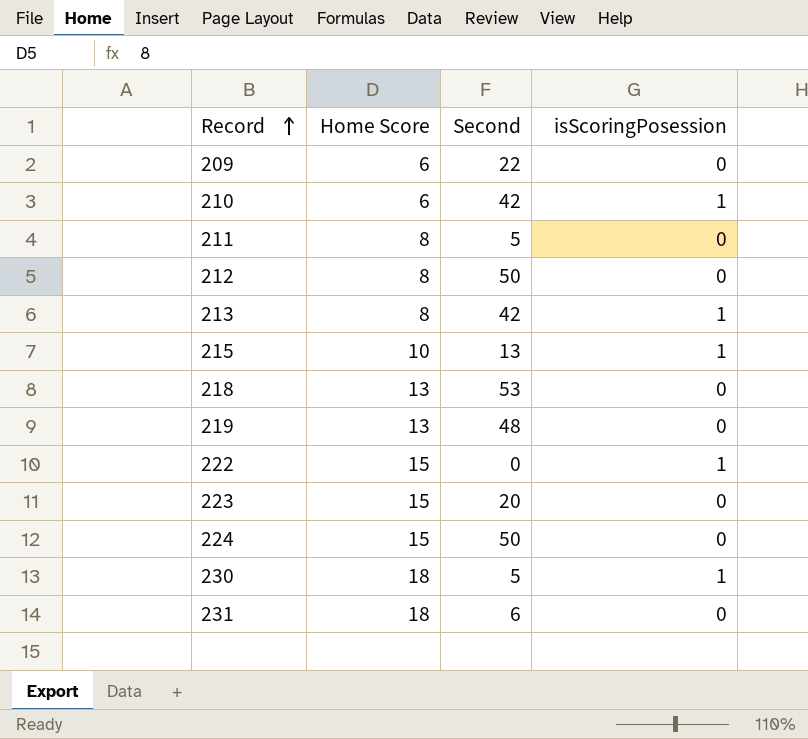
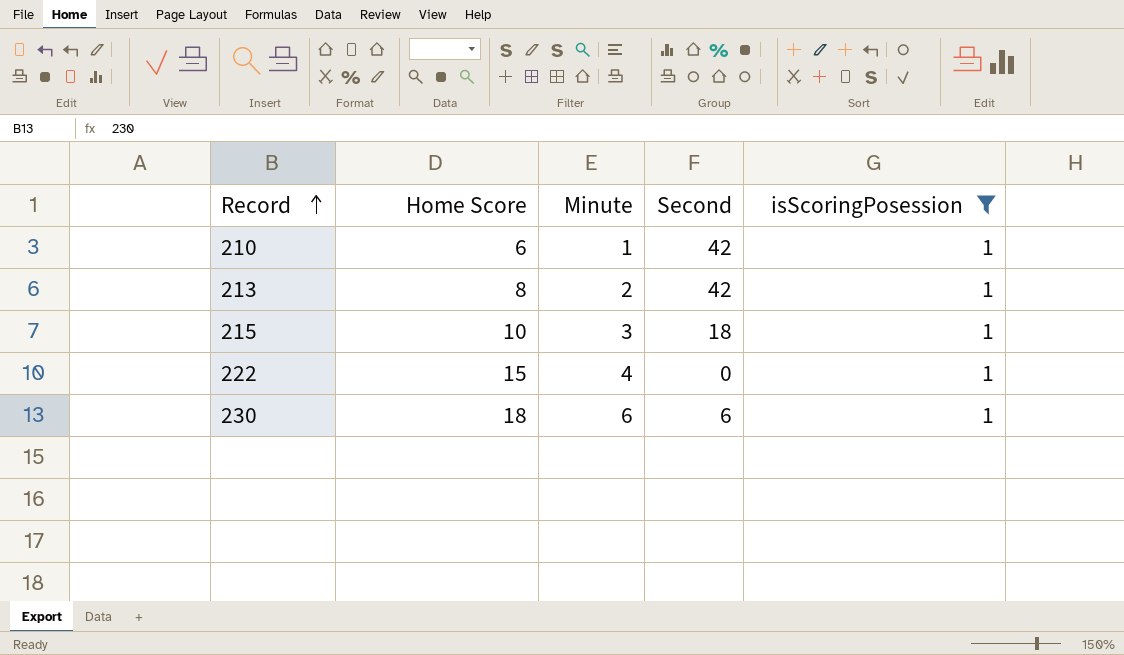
filter: none -> isScoringPosession = 1
column Minute | position: none -> 3
215 | Second: 13 -> 18
230 | Second: 5 -> 6

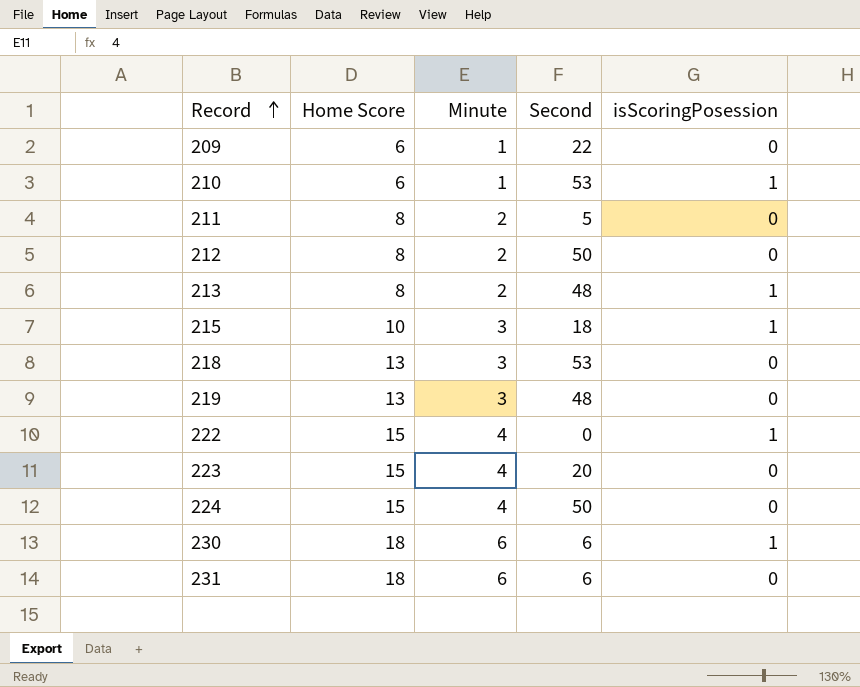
filter: isScoringPosession = 1 -> none
210 | Second: 42 -> 53
213 | Second: 42 -> 48

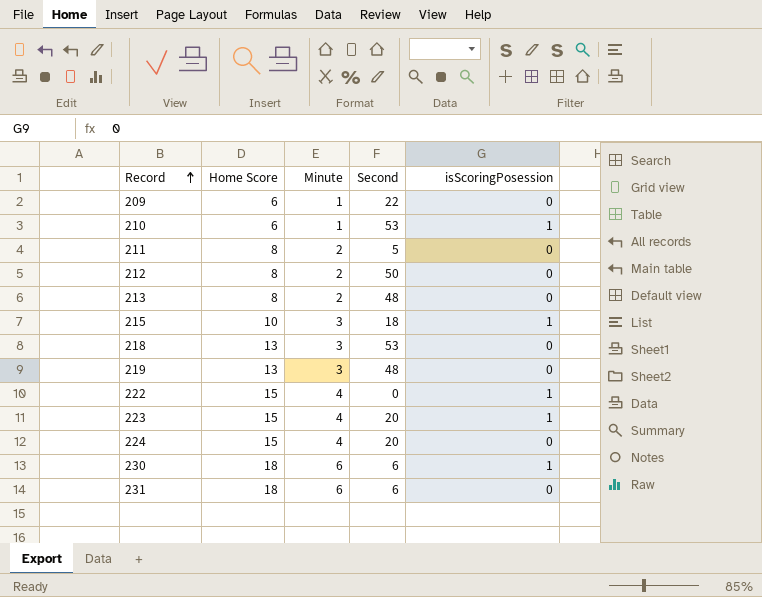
213 | isScoringPosession: 1 -> 0
223 | isScoringPosession: 0 -> 1
224 | Second: 50 -> 20

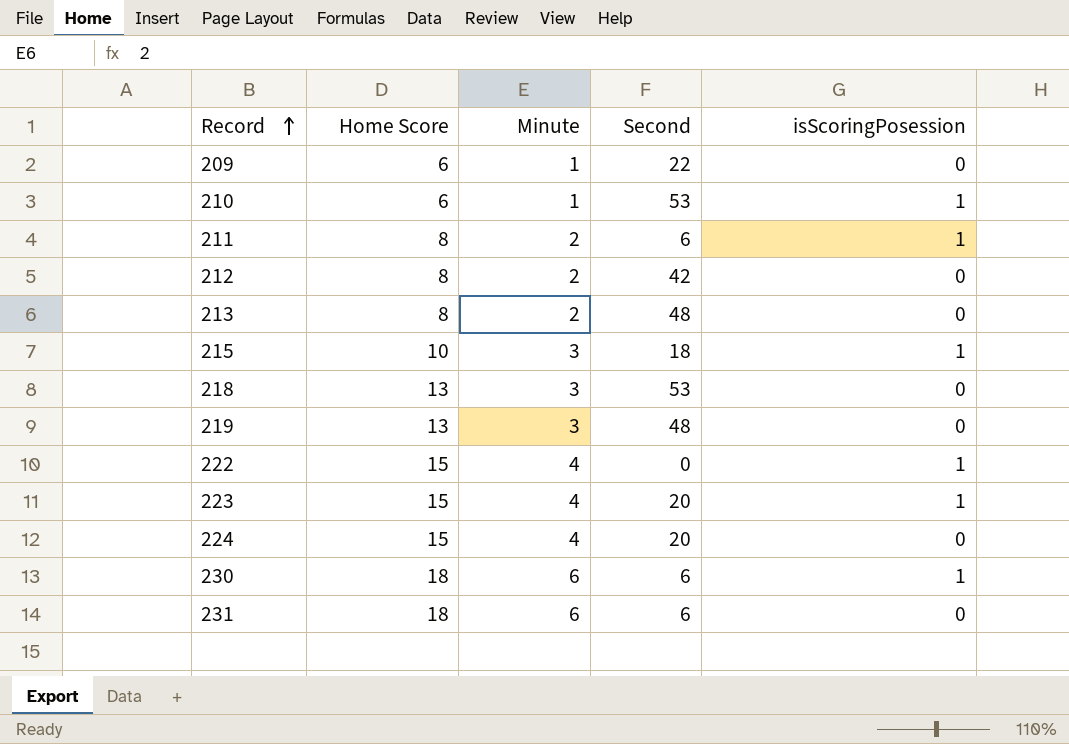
211 | Second: 5 -> 6
211 | isScoringPosession: 0 -> 1
212 | Second: 50 -> 42

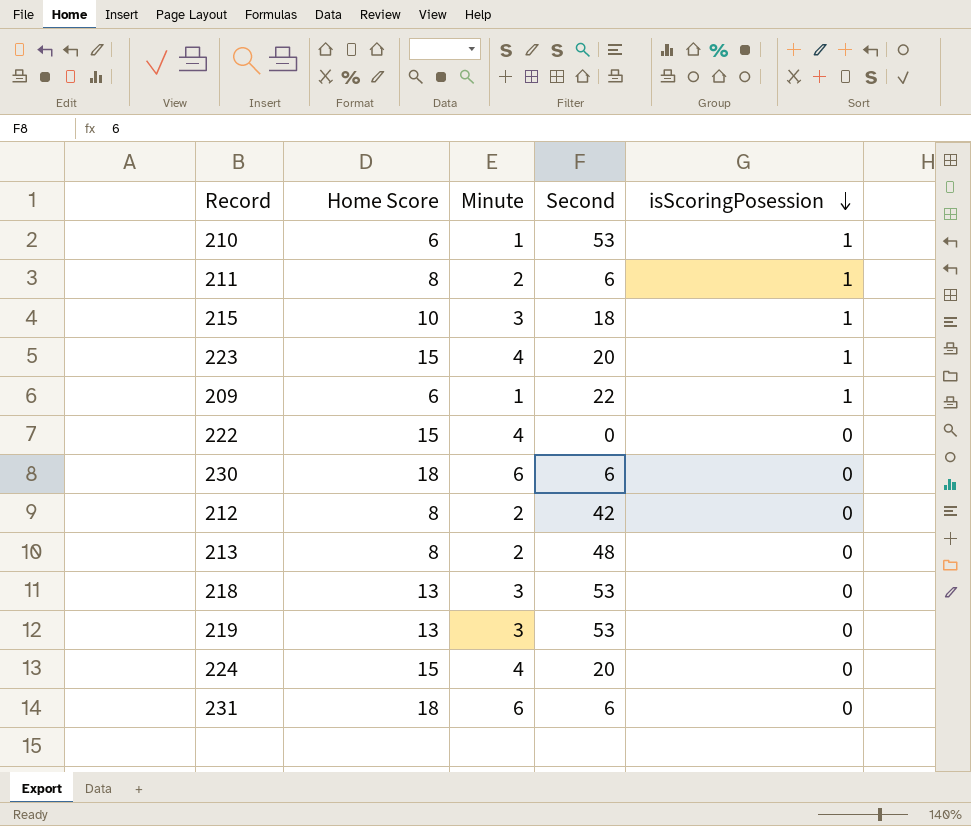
row order: Record ascending -> isScoringPosession descending
209 | isScoringPosession: 0 -> 1
222 | isScoringPosession: 1 -> 0
230 | isScoringPosession: 1 -> 0
219 | Second: 48 -> 53

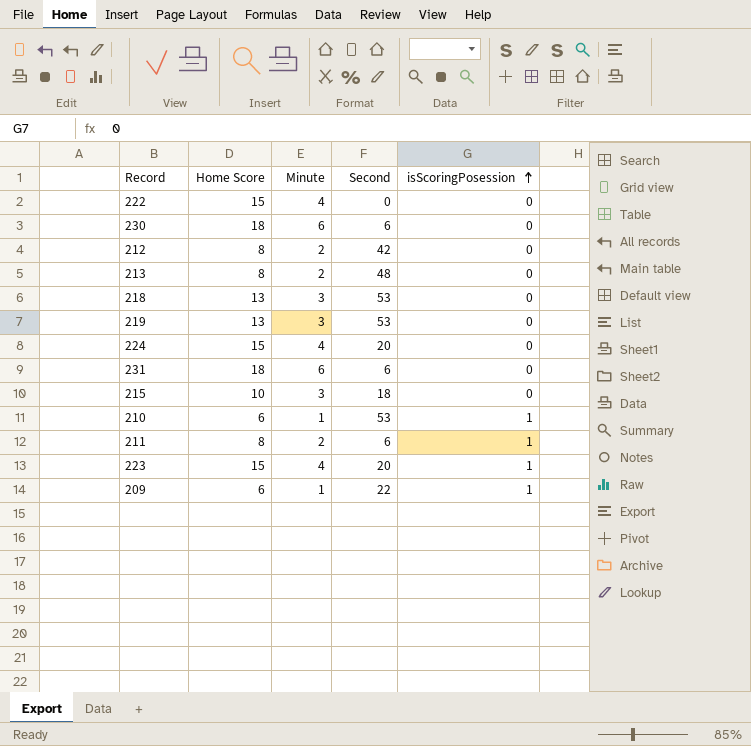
row order: isScoringPosession descending -> isScoringPosession ascending
215 | isScoringPosession: 1 -> 0

